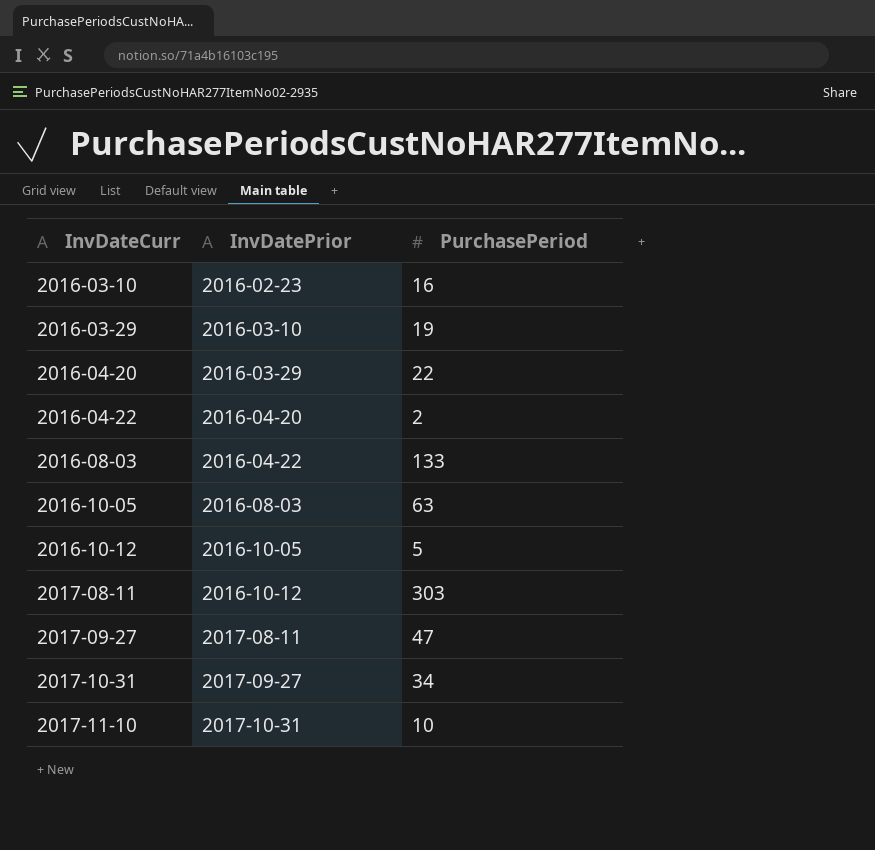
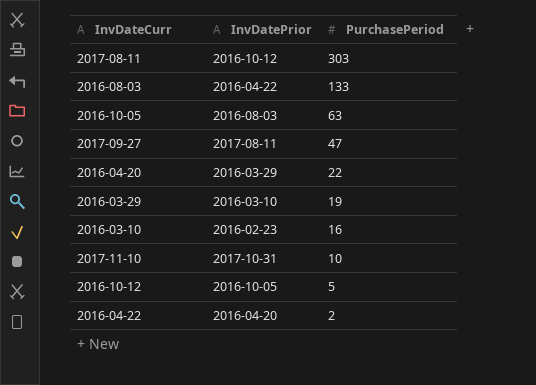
row order: InvDateCurr ascending -> PurchasePeriod descending
row 2017-10-31: 2017-09-27 | 34 -> none

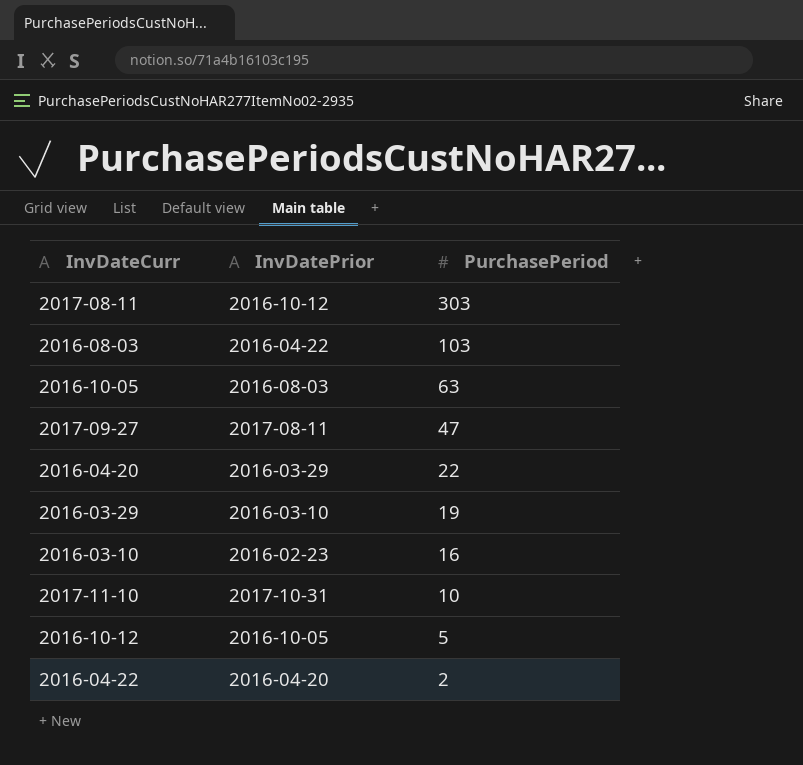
2016-08-03 | PurchasePeriod: 133 -> 103

